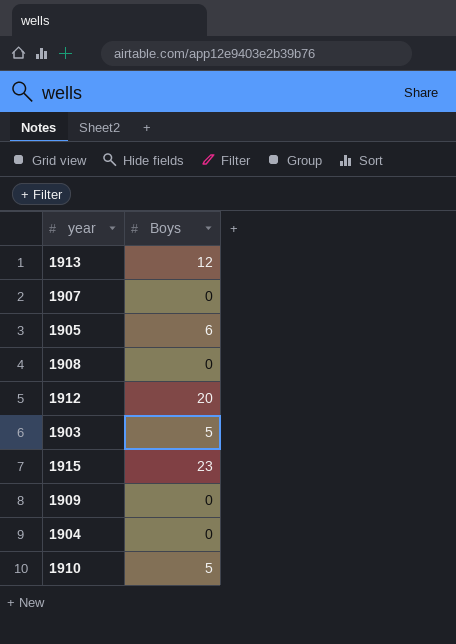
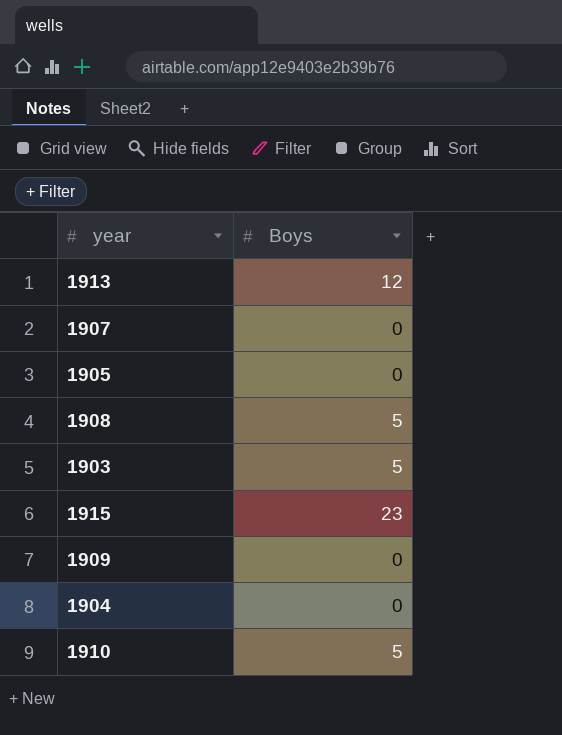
row 1912: 20 -> none
1905 | Boys: 6 -> 0
1908 | Boys: 0 -> 5

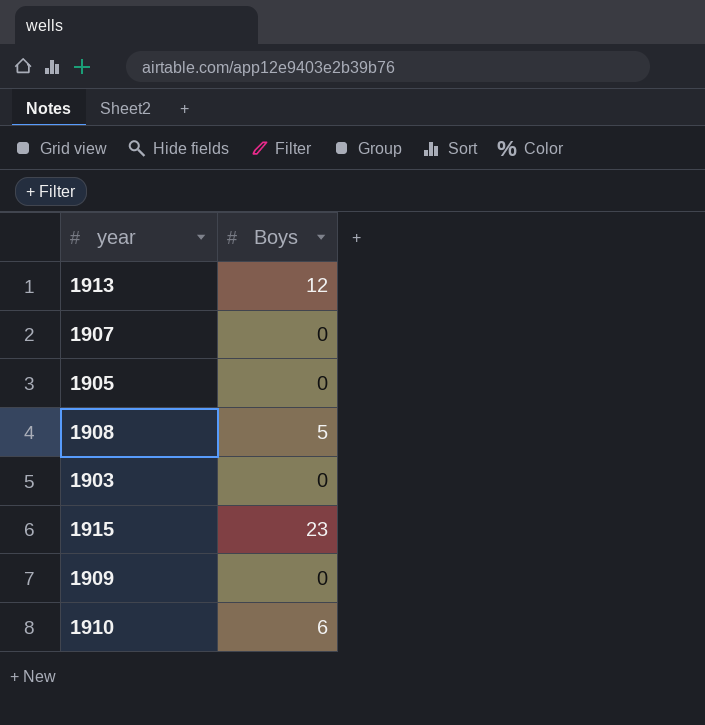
row 1904: 0 -> none
1903 | Boys: 5 -> 0
1910 | Boys: 5 -> 6

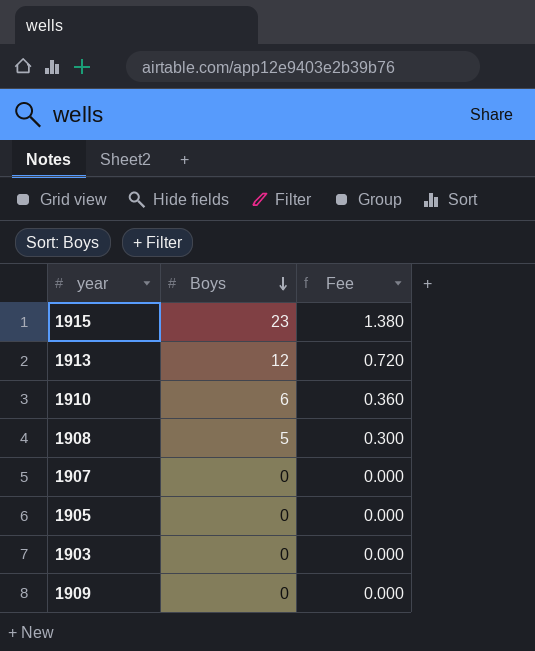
row order: none -> Boys descending
column Fee | formula: none -> [Boys] * 0.06

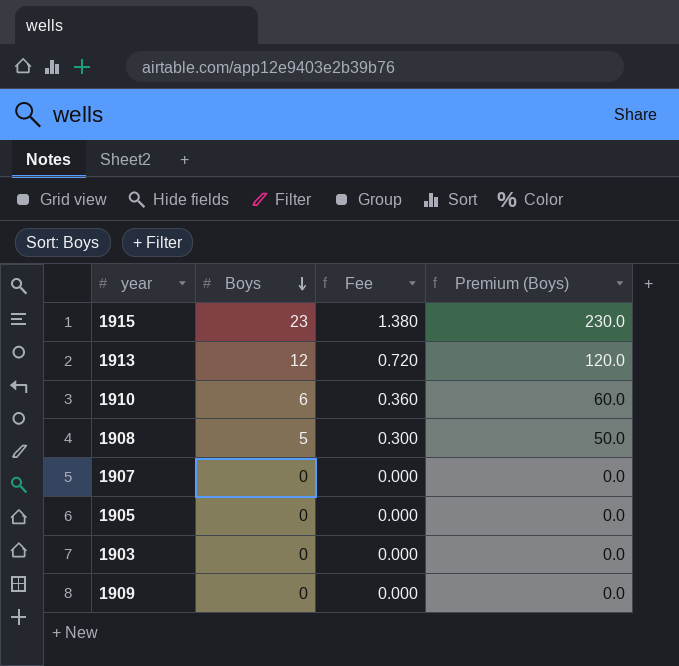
column Premium (Boys) | formula: none -> [Boys] * 10

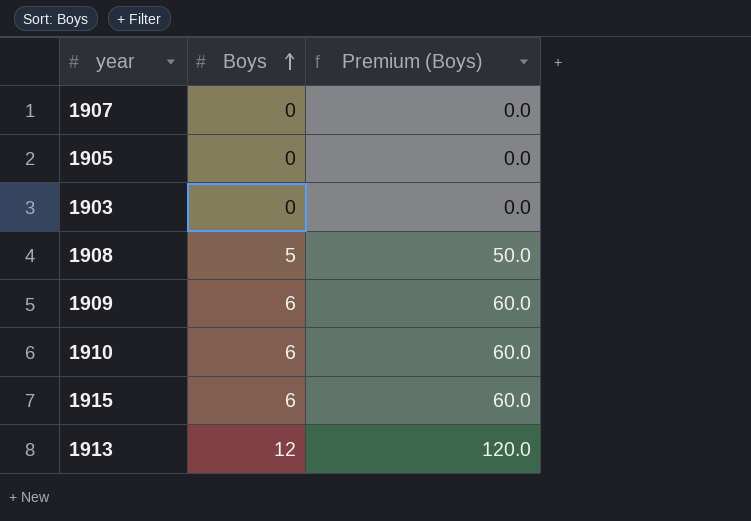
row order: Boys descending -> Boys ascending
column Fee | formula: [Boys] * 0.06 -> none
1909 | Boys: 0 -> 6
1909 | Premium (Boys): 0.0 -> 60.0
1915 | Boys: 23 -> 6
1915 | Premium (Boys): 230.0 -> 60.0

